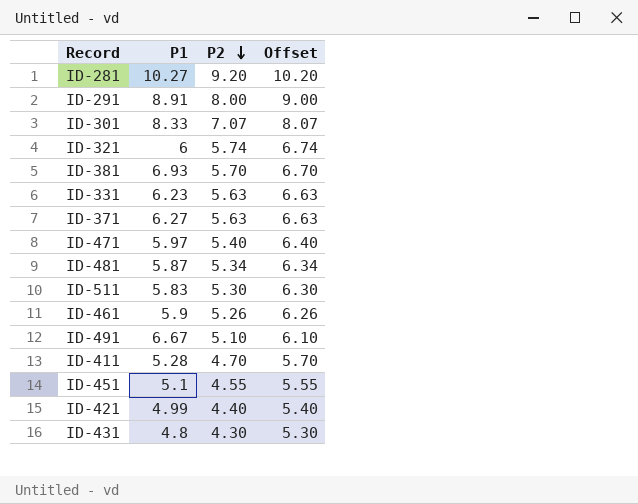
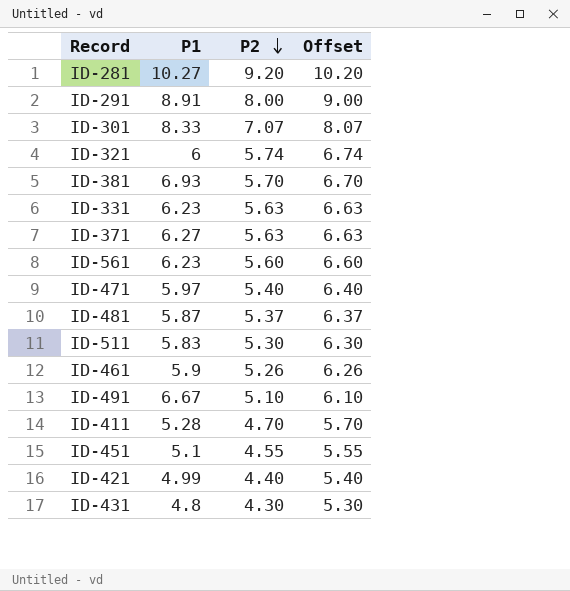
row ID-561: none -> 6.23 | 5.60 | 6.60
ID-481 | P2: 5.34 -> 5.37
ID-481 | Offset: 6.34 -> 6.37

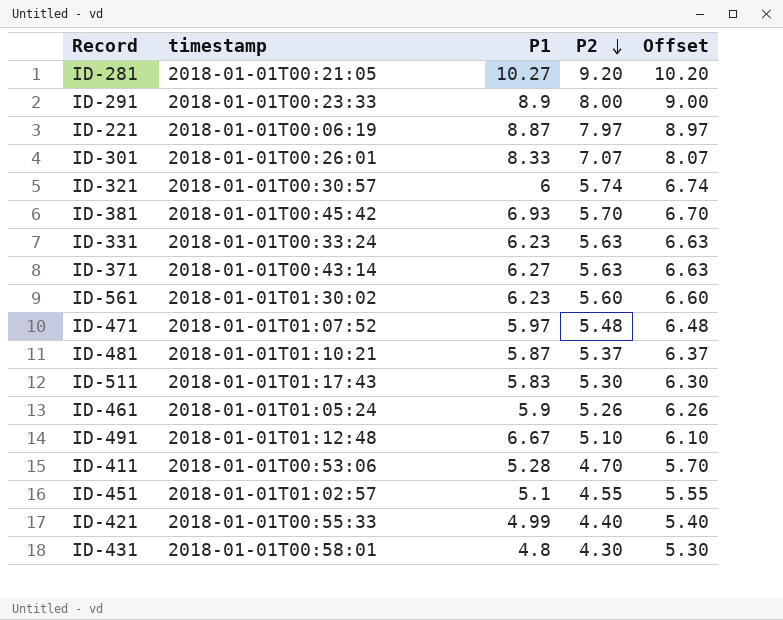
column timestamp | position: none -> 2
ID-291 | P1: 8.91 -> 8.9
row ID-221: none -> 2018-01-01T00:06:19 | 8.87 | 7.97 | 8.97
ID-471 | P2: 5.40 -> 5.48
ID-471 | Offset: 6.40 -> 6.48

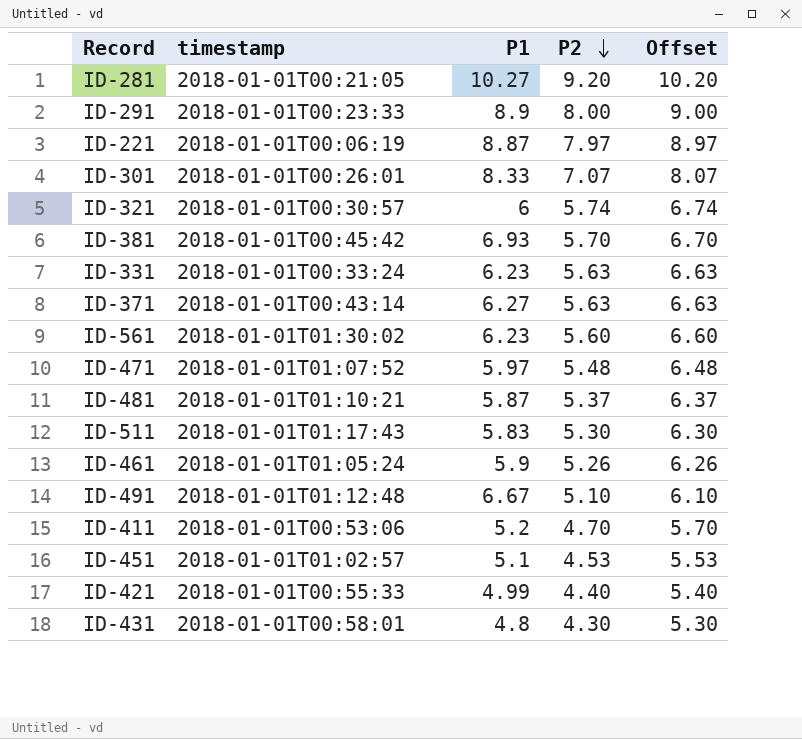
ID-411 | P1: 5.28 -> 5.2
ID-451 | P2: 4.55 -> 4.53
ID-451 | Offset: 5.55 -> 5.53

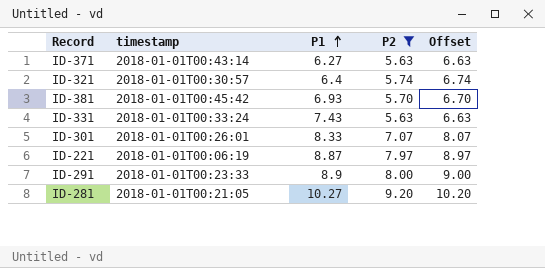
filter: none -> P2 >= 5.63
row order: P2 descending -> P1 ascending
ID-321 | P1: 6 -> 6.4
ID-331 | P1: 6.23 -> 7.43

